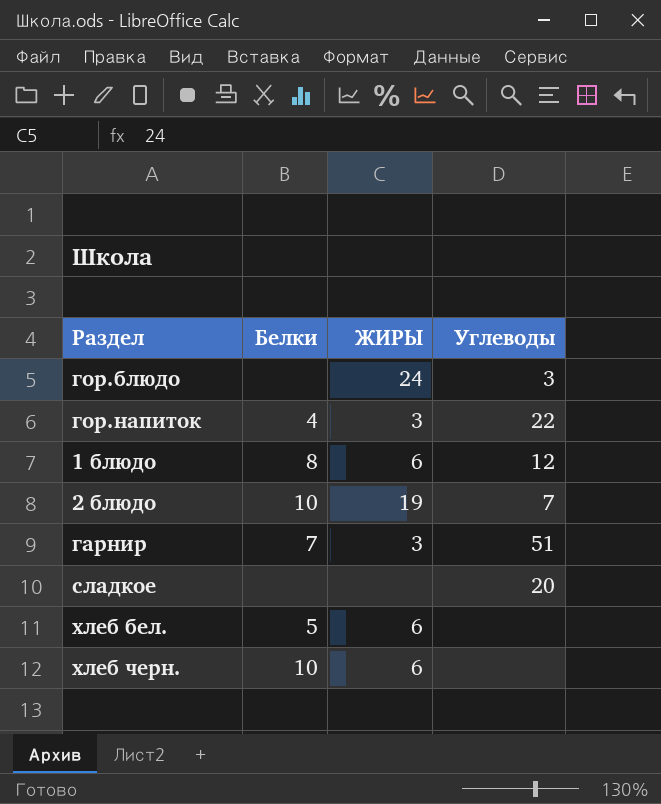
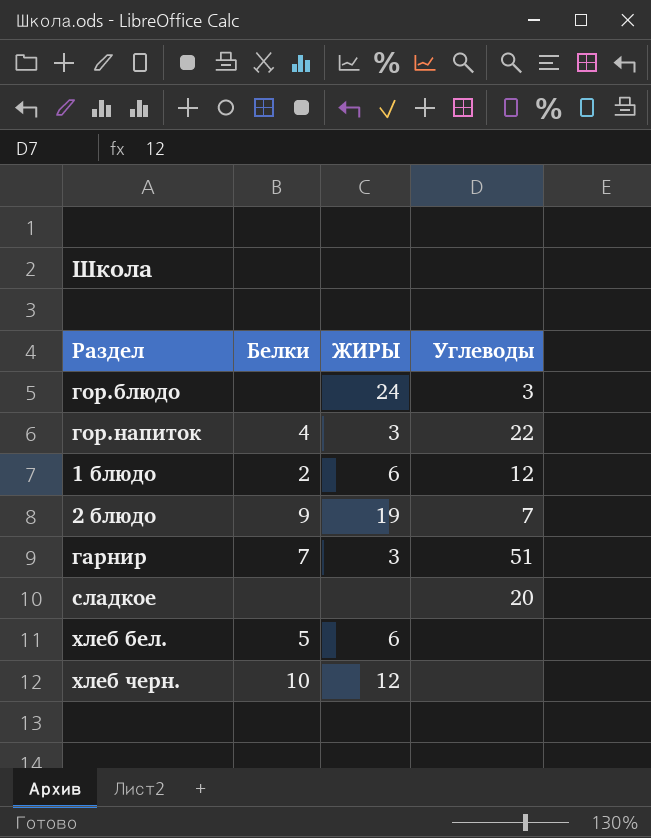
1 блюдо | Белки: 8 -> 2
2 блюдо | Белки: 10 -> 9
хлеб черн. | ЖИРЫ: 6 -> 12

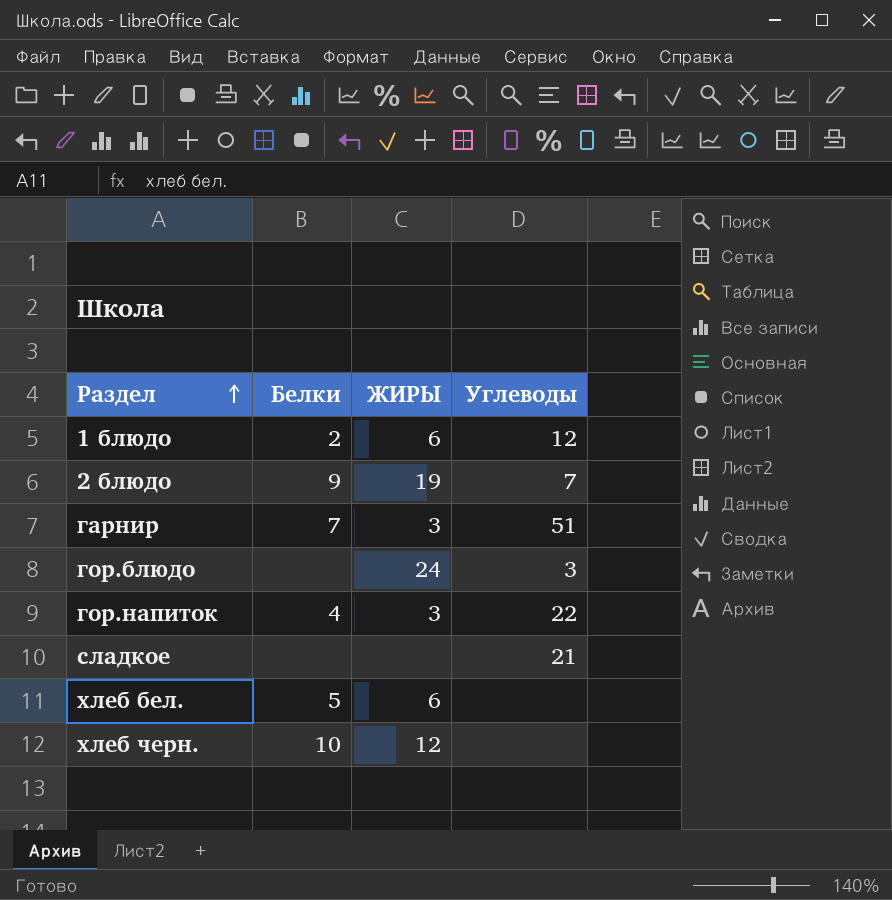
row order: none -> Раздел ascending
сладкое | Углеводы: 20 -> 21

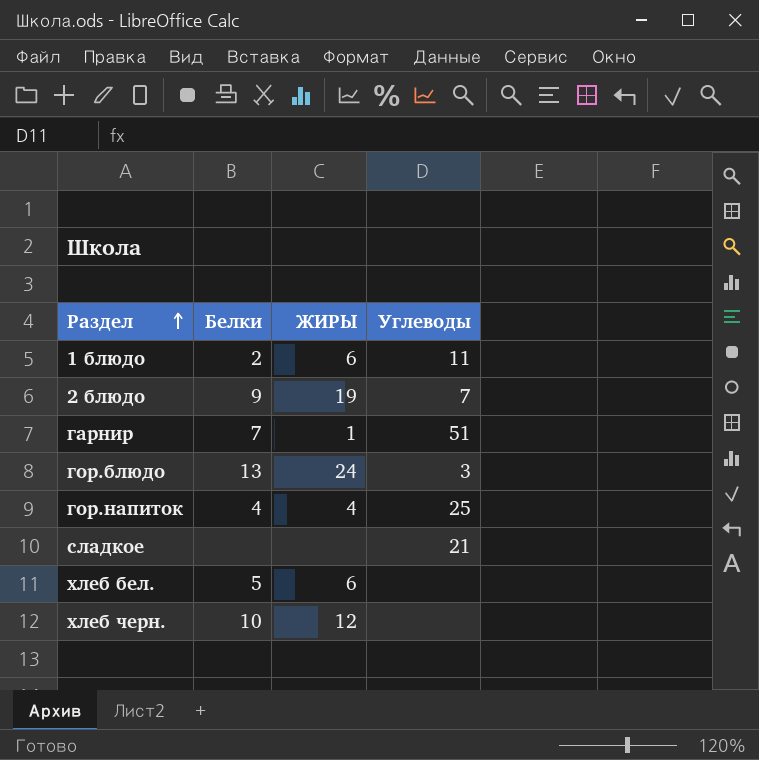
1 блюдо | Углеводы: 12 -> 11
гарнир | ЖИРЫ: 3 -> 1
гор.блюдо | Белки: none -> 13
гор.напиток | ЖИРЫ: 3 -> 4
гор.напиток | Углеводы: 22 -> 25

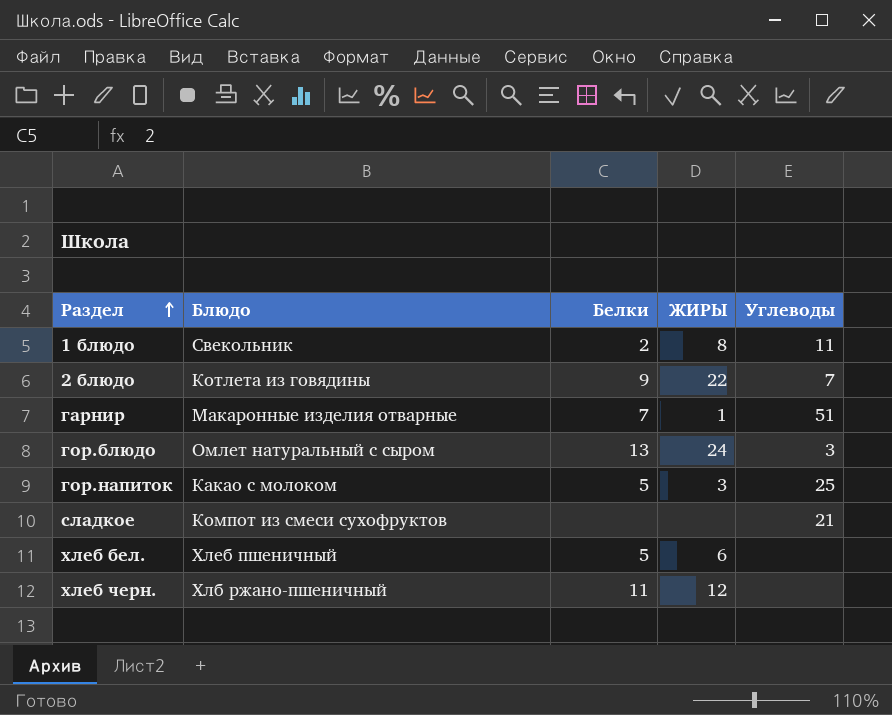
column Блюдо | position: none -> 2
1 блюдо | ЖИРЫ: 6 -> 8
2 блюдо | ЖИРЫ: 19 -> 22
гор.напиток | Белки: 4 -> 5
гор.напиток | ЖИРЫ: 4 -> 3
хлеб черн. | Белки: 10 -> 11

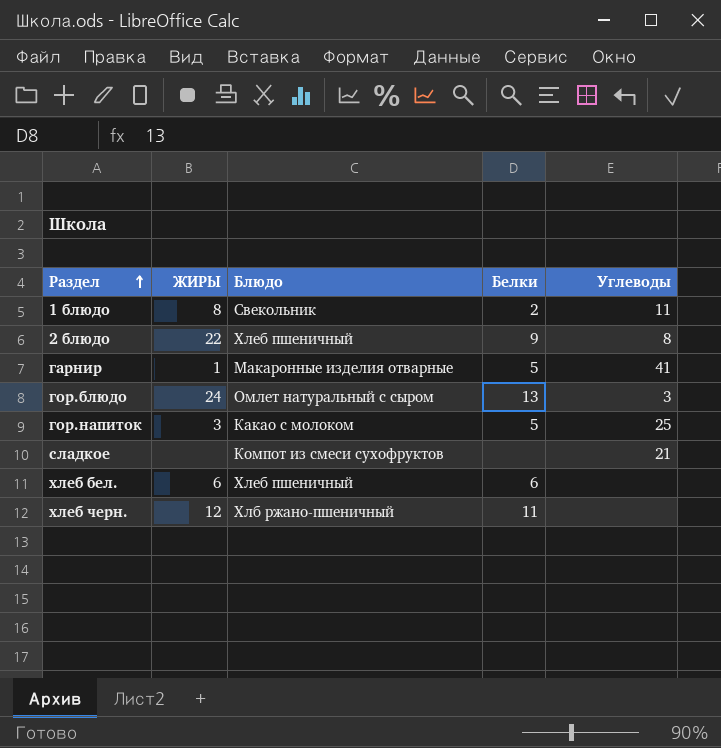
column ЖИРЫ | position: 4 -> 2
2 блюдо | Блюдо: Котлета из говядины -> Хлеб пшеничный
2 блюдо | Углеводы: 7 -> 8
гарнир | Белки: 7 -> 5
гарнир | Углеводы: 51 -> 41
хлеб бел. | Белки: 5 -> 6

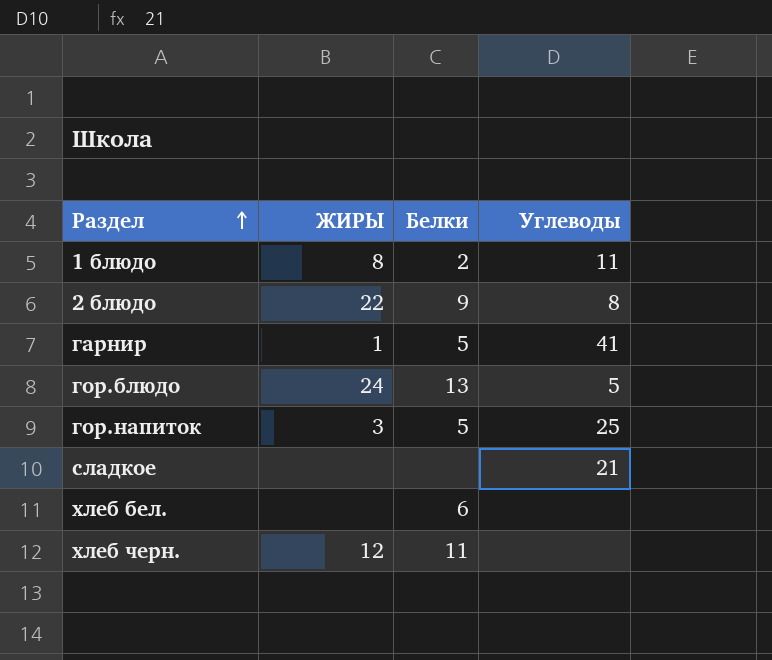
column Блюдо | position: 3 -> none
гор.блюдо | Углеводы: 3 -> 5
хлеб бел. | ЖИРЫ: 6 -> none

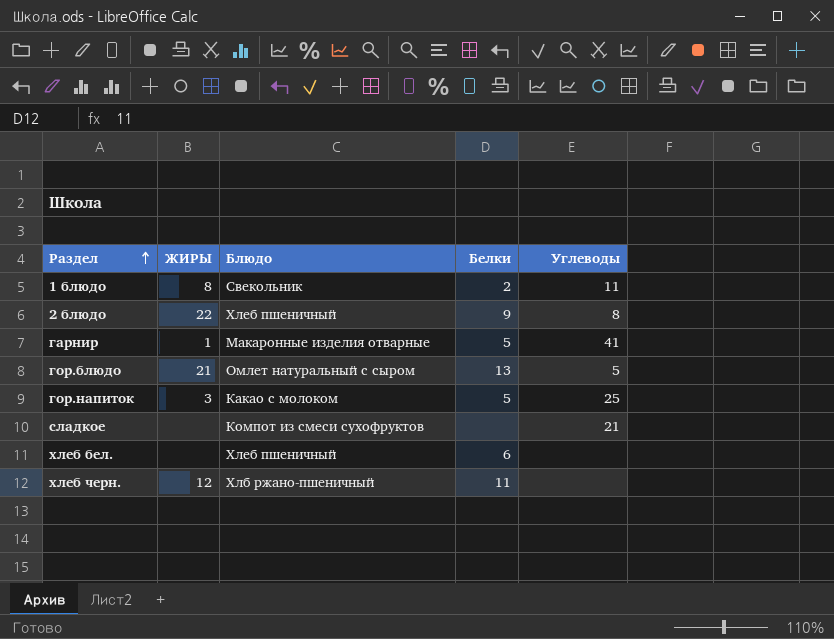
column Блюдо | position: none -> 3
гор.блюдо | ЖИРЫ: 24 -> 21

